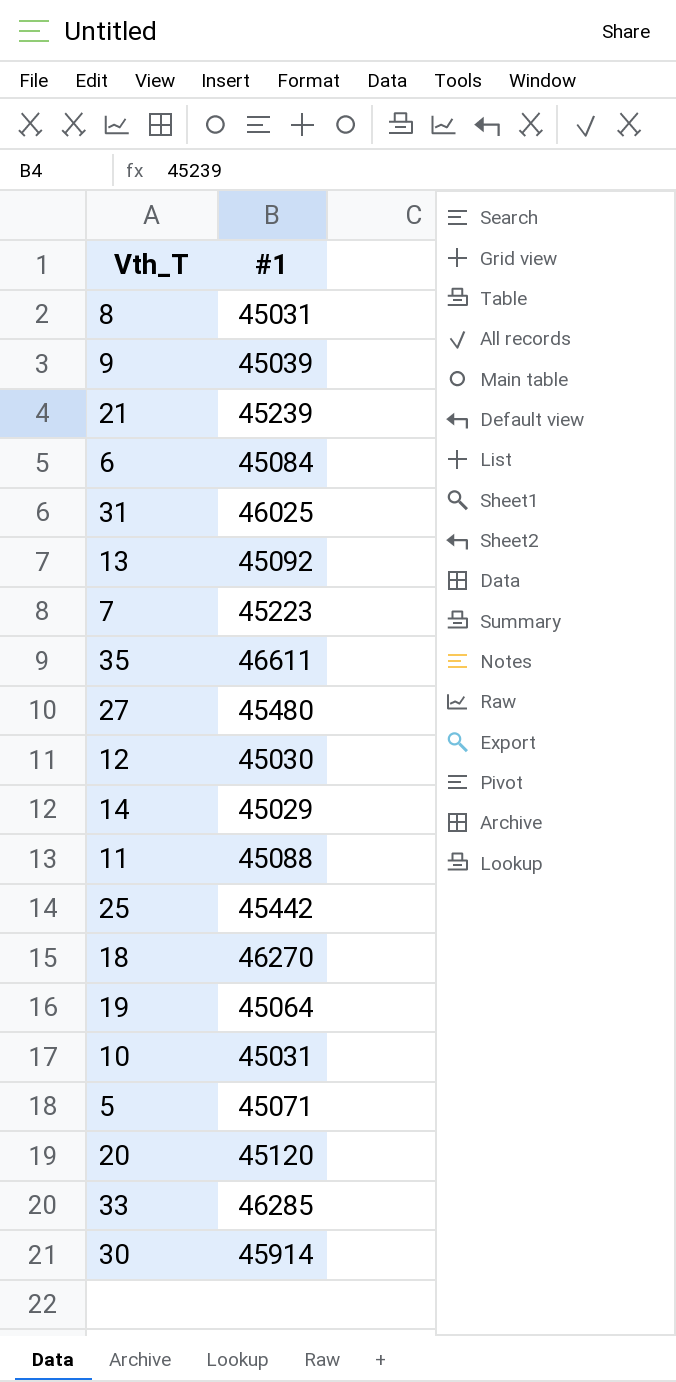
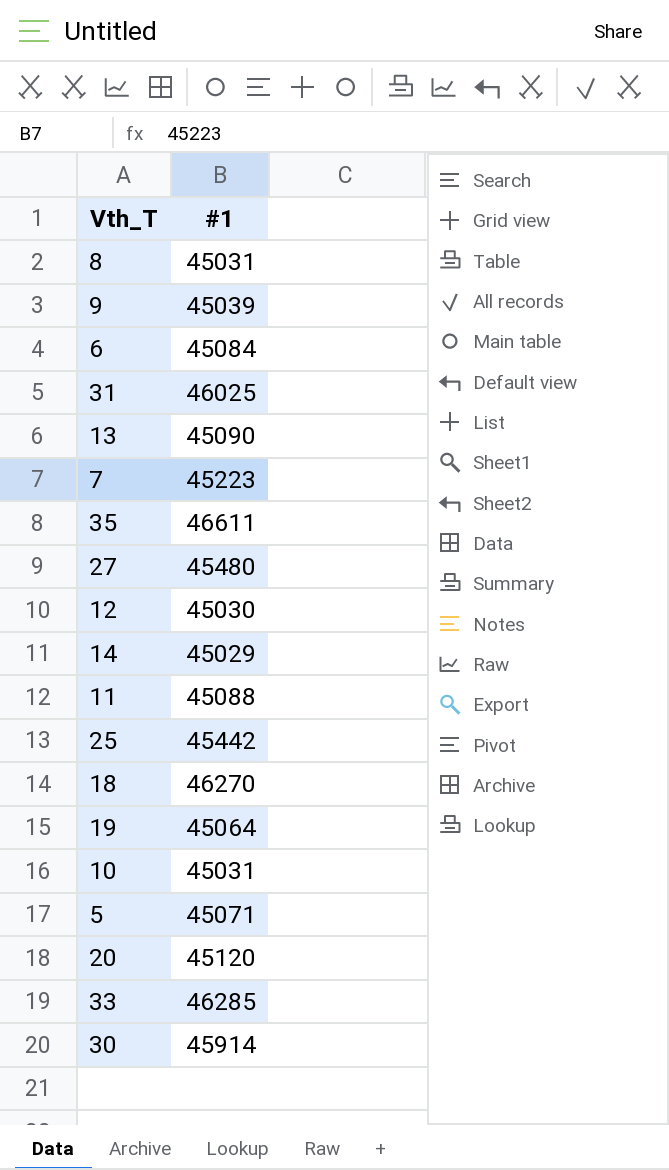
row 21: 45239 -> none
13 | #1: 45092 -> 45090

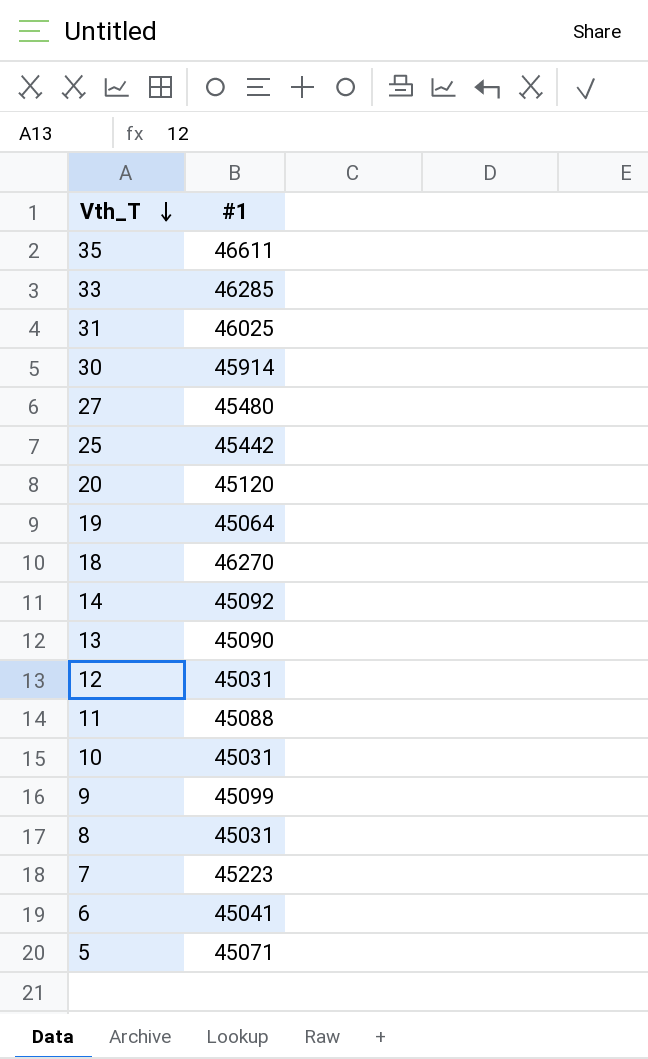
row order: none -> Vth_T descending
14 | #1: 45029 -> 45092
12 | #1: 45030 -> 45031
9 | #1: 45039 -> 45099
6 | #1: 45084 -> 45041

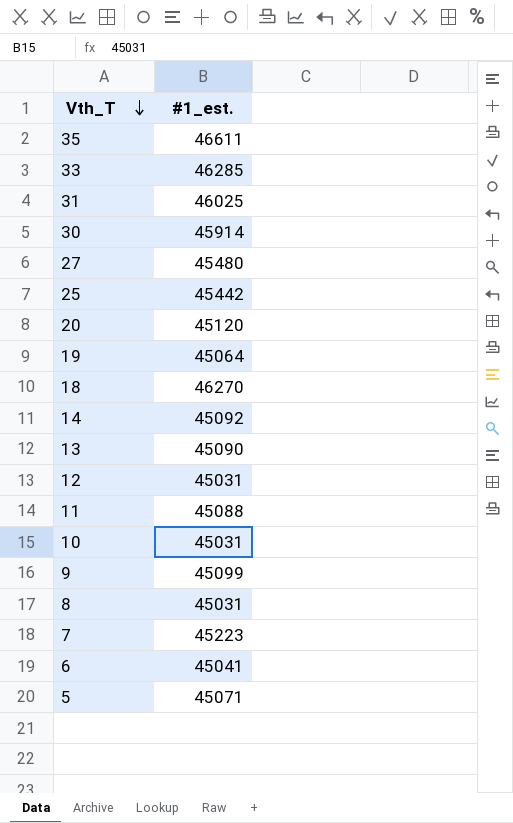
column name: #1 -> #1_est.

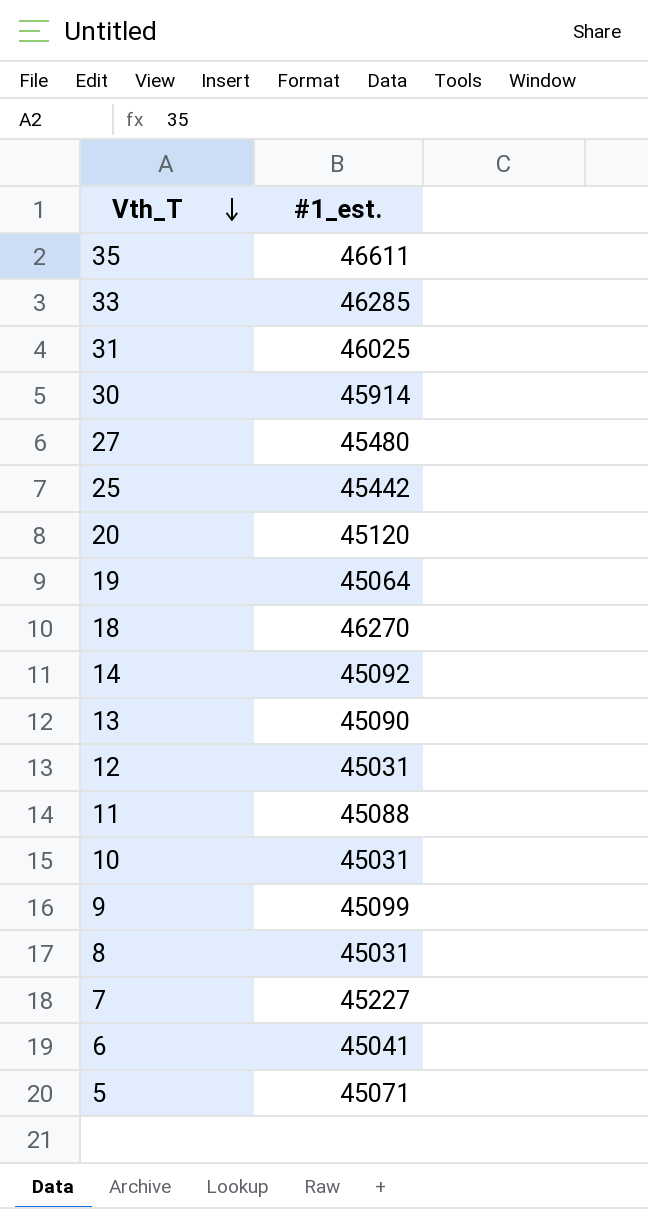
7 | #1_est.: 45223 -> 45227

